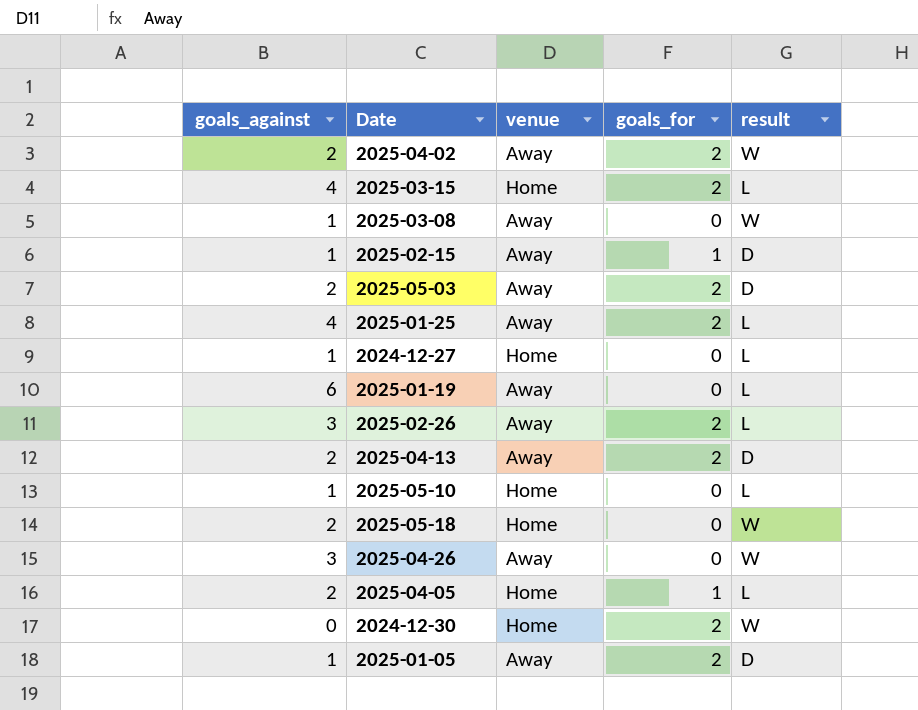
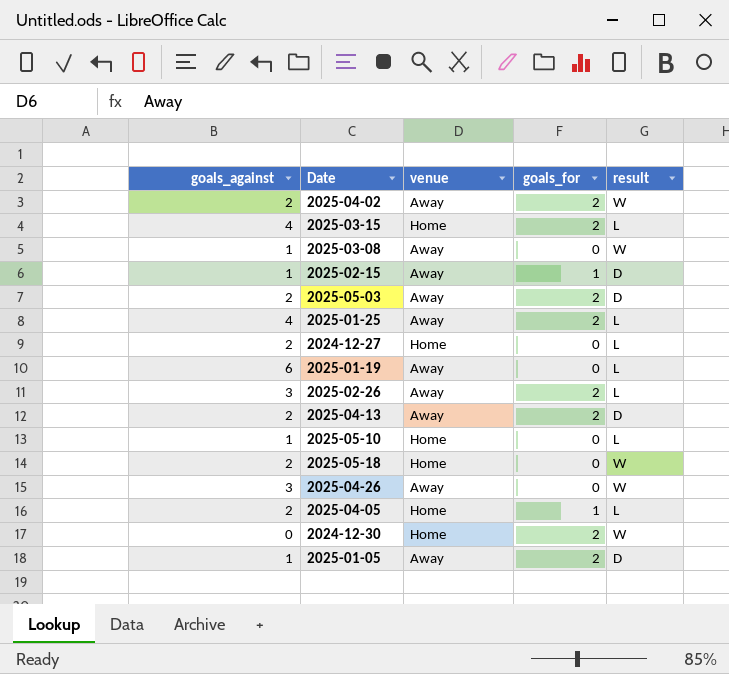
2024-12-27 | goals_against: 1 -> 2

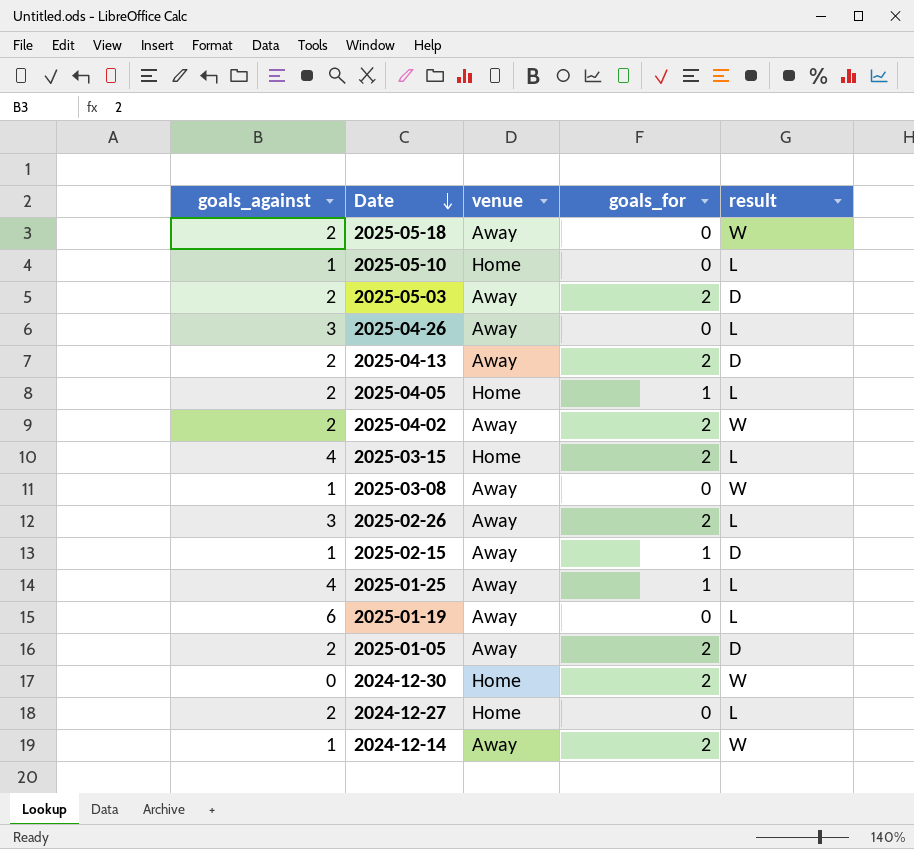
row order: none -> Date descending
2025-05-18 | venue: Home -> Away
2025-04-26 | result: W -> L
2025-01-25 | goals_for: 2 -> 1
2025-01-05 | goals_against: 1 -> 2
row 2024-12-14: none -> 1 | Away | 2 | W

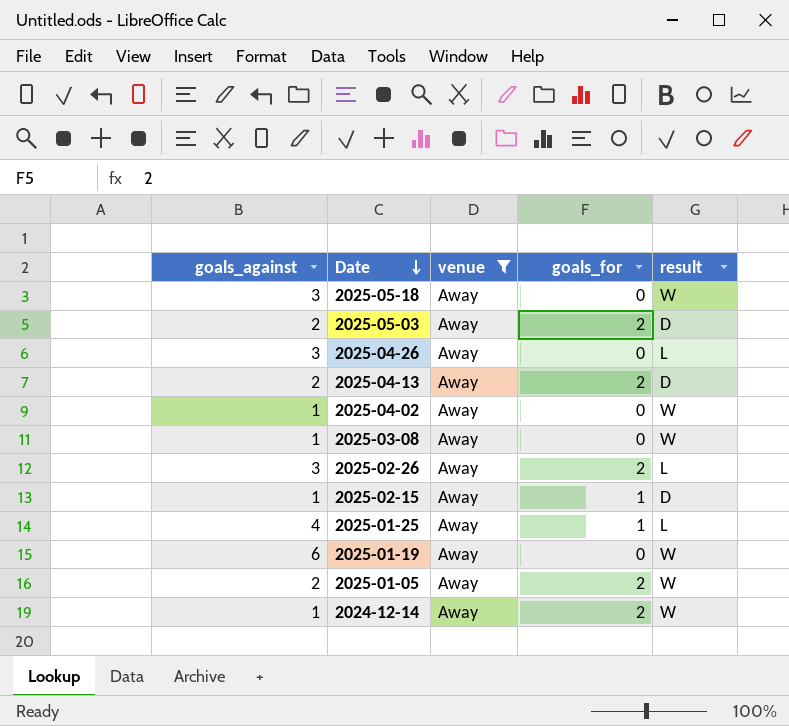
filter: none -> venue = Away
2025-05-18 | goals_against: 2 -> 3
2025-04-02 | goals_against: 2 -> 1
2025-04-02 | goals_for: 2 -> 0
2025-01-19 | result: L -> W
2025-01-05 | result: D -> W

